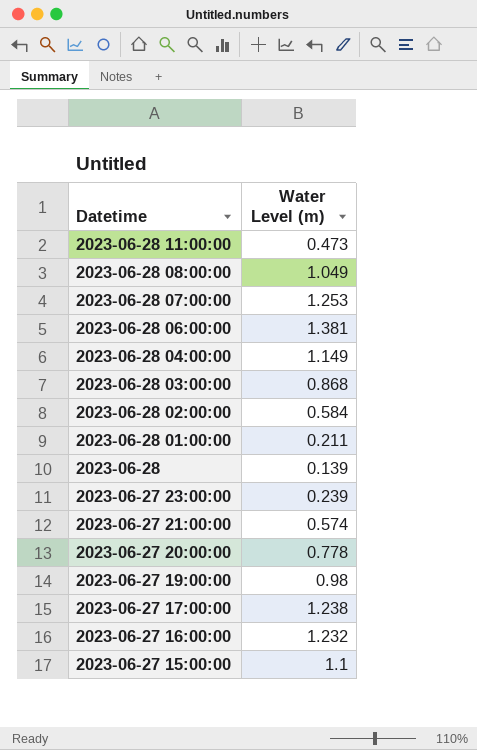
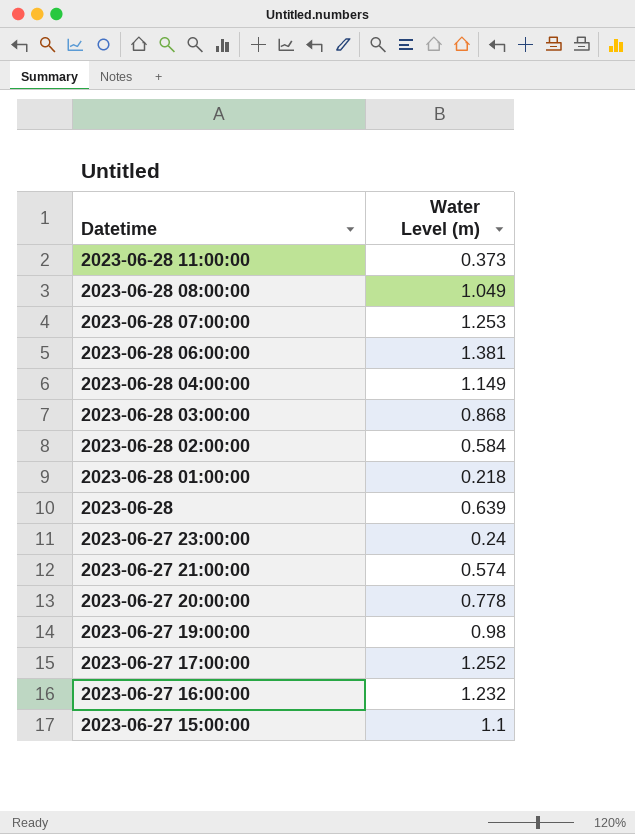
2023-06-28 11:00:00 | Water Level (m): 0.473 -> 0.373
2023-06-28 01:00:00 | Water Level (m): 0.211 -> 0.218
2023-06-28 | Water Level (m): 0.139 -> 0.639
2023-06-27 23:00:00 | Water Level (m): 0.239 -> 0.24
2023-06-27 17:00:00 | Water Level (m): 1.238 -> 1.252

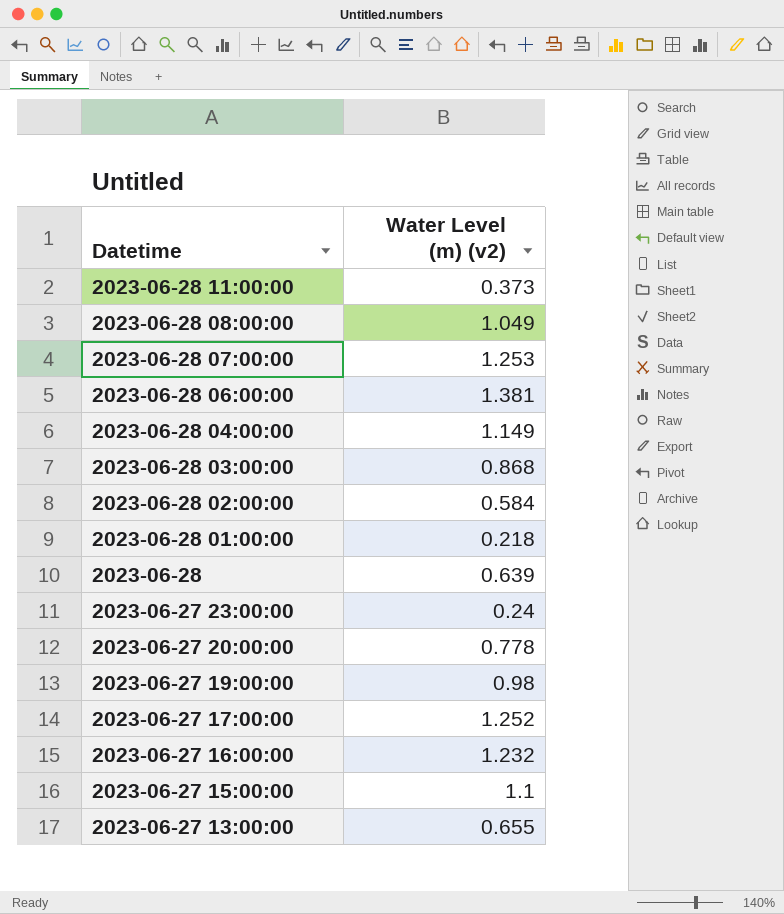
column name: Water Level (m) -> Water Level (m) (v2)
row 2023-06-27 21:00:00: 0.574 -> none
row 2023-06-27 13:00:00: none -> 0.655

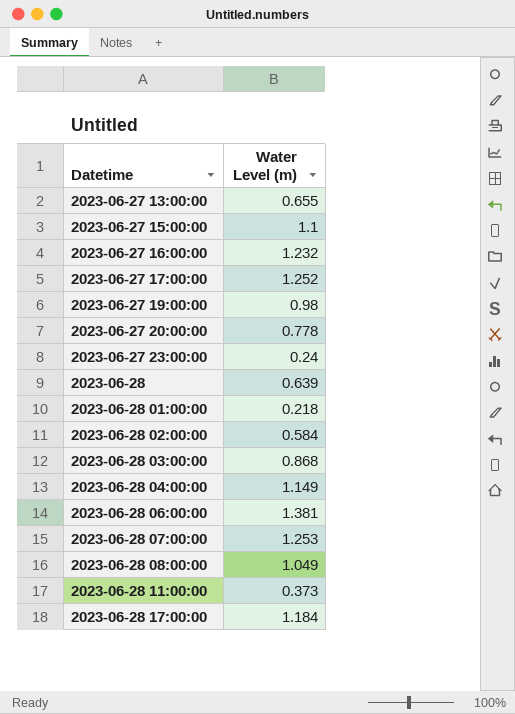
row order: Datetime descending -> Datetime ascending
column name: Water Level (m) (v2) -> Water Level (m)
row 2023-06-28 17:00:00: none -> 1.184

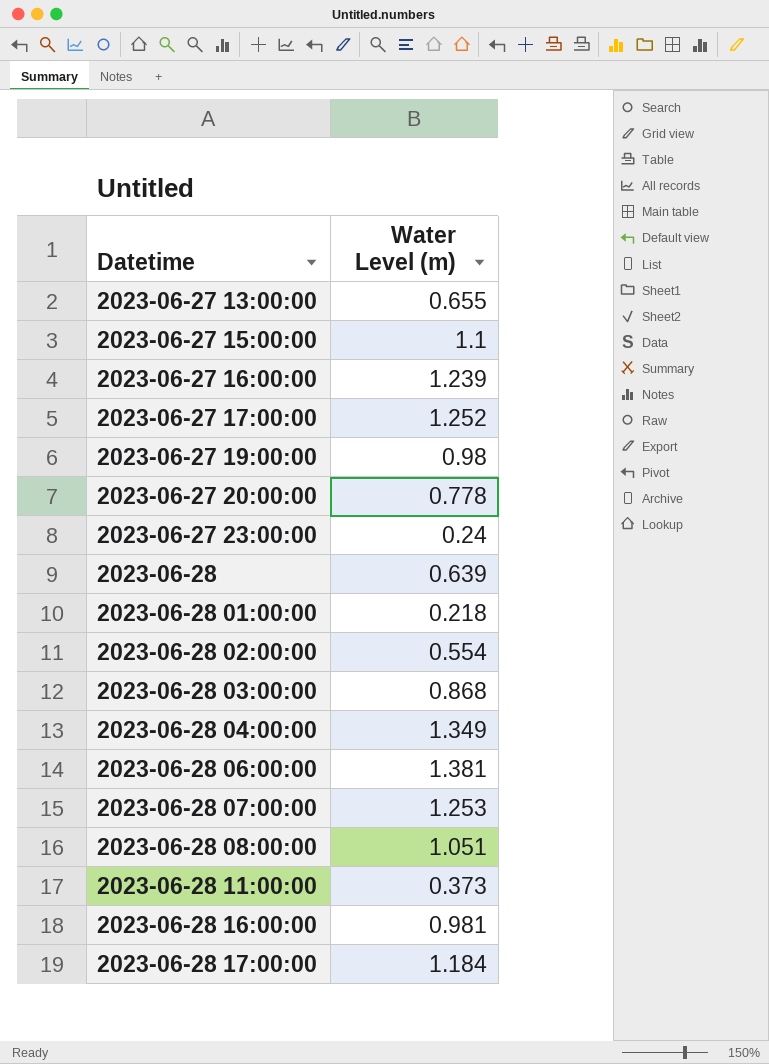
2023-06-27 16:00:00 | Water Level (m): 1.232 -> 1.239
2023-06-28 02:00:00 | Water Level (m): 0.584 -> 0.554
2023-06-28 04:00:00 | Water Level (m): 1.149 -> 1.349
2023-06-28 08:00:00 | Water Level (m): 1.049 -> 1.051
row 2023-06-28 16:00:00: none -> 0.981

